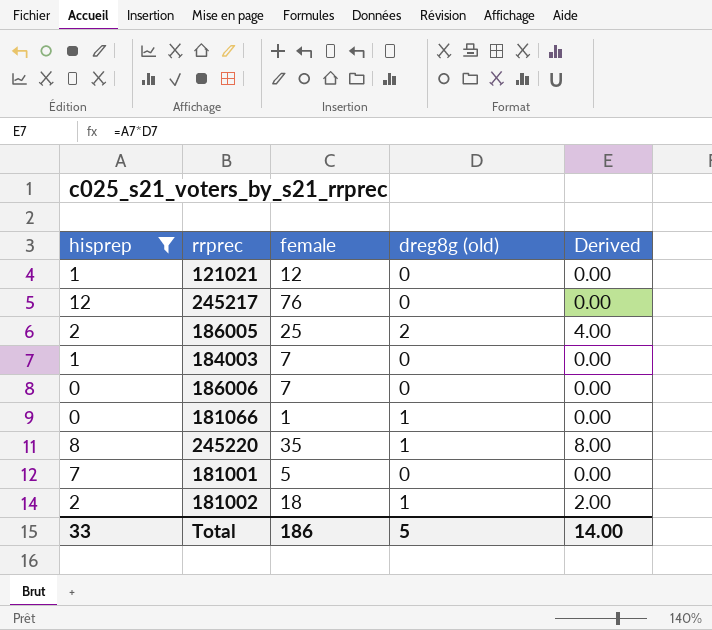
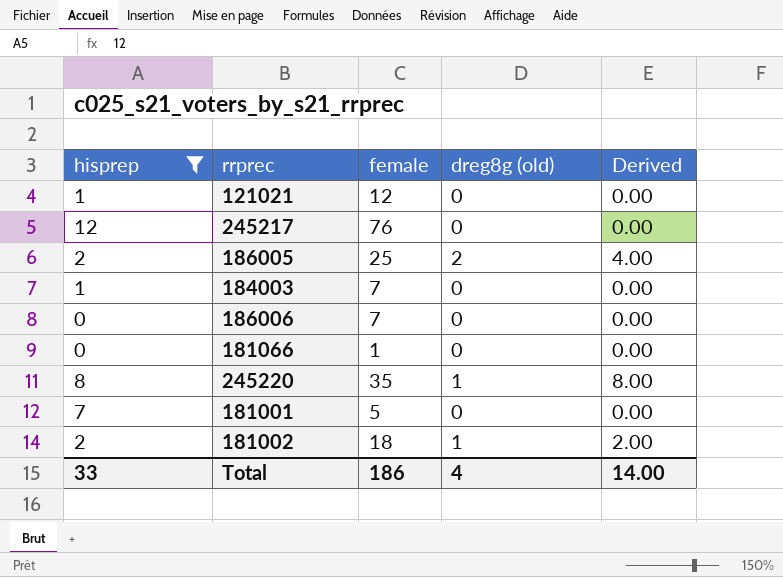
181066 | dreg8g (old): 1 -> 0
Total | dreg8g (old): 5 -> 4

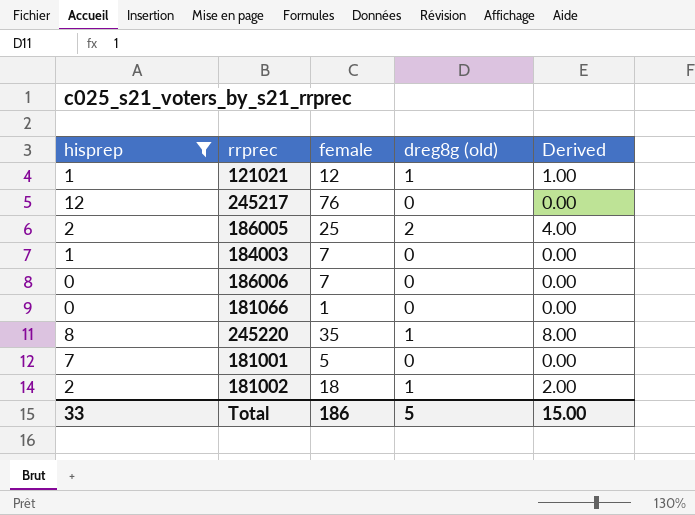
121021 | dreg8g (old): 0 -> 1
121021 | Derived: 0.00 -> 1.00
Total | dreg8g (old): 4 -> 5
Total | Derived: 14.00 -> 15.00

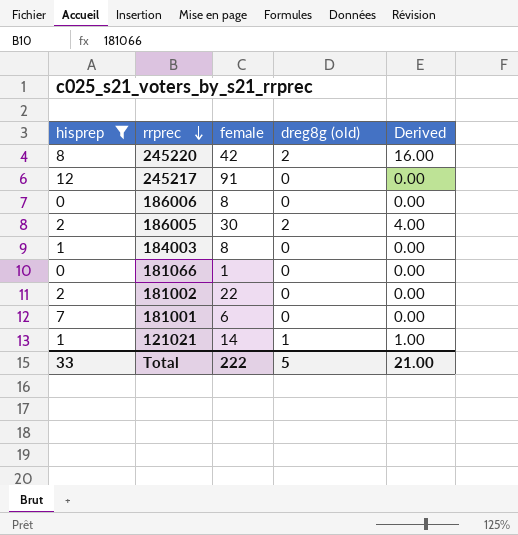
row order: none -> rrprec descending
245220 | female: 35 -> 42
245220 | dreg8g (old): 1 -> 2
245220 | Derived: 8.00 -> 16.00
245217 | female: 76 -> 91
186006 | female: 7 -> 8
186005 | female: 25 -> 30
184003 | female: 7 -> 8
181002 | female: 18 -> 22
181002 | dreg8g (old): 1 -> 0
181002 | Derived: 2.00 -> 0.00
181001 | female: 5 -> 6
121021 | female: 12 -> 14
Total | female: 186 -> 222
Total | Derived: 15.00 -> 21.00

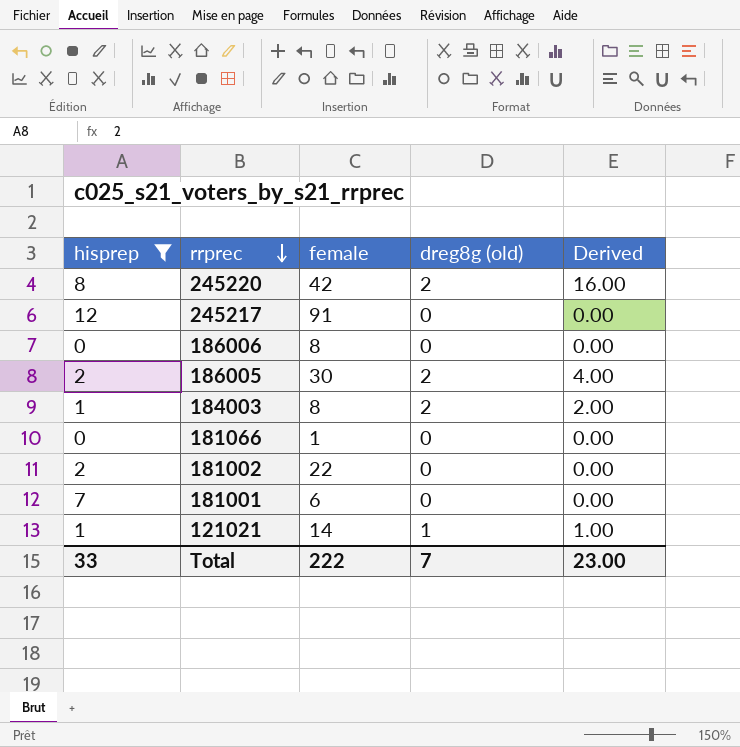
184003 | dreg8g (old): 0 -> 2
184003 | Derived: 0.00 -> 2.00
Total | dreg8g (old): 5 -> 7
Total | Derived: 21.00 -> 23.00

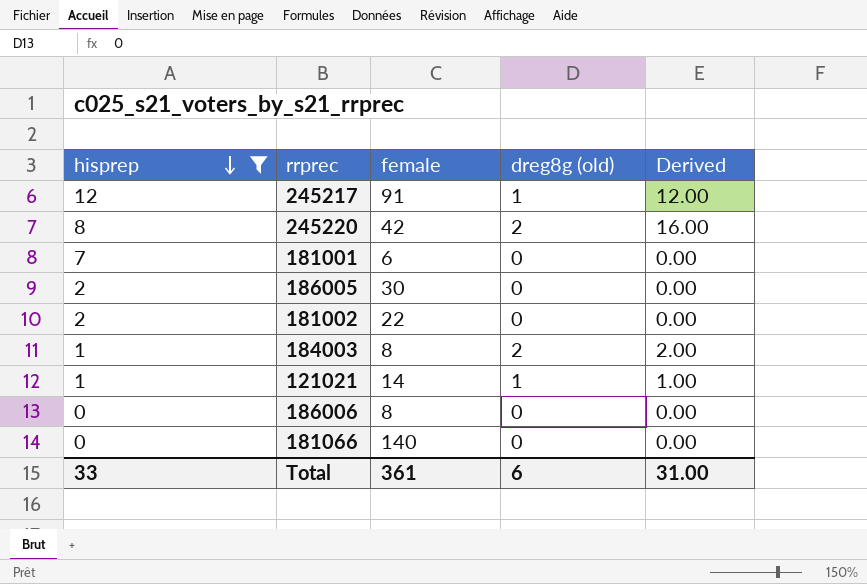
row order: rrprec descending -> hisprep descending
245217 | dreg8g (old): 0 -> 1
245217 | Derived: 0.00 -> 12.00
186005 | dreg8g (old): 2 -> 0
186005 | Derived: 4.00 -> 0.00
181066 | female: 1 -> 140
Total | female: 222 -> 361
Total | dreg8g (old): 7 -> 6
Total | Derived: 23.00 -> 31.00

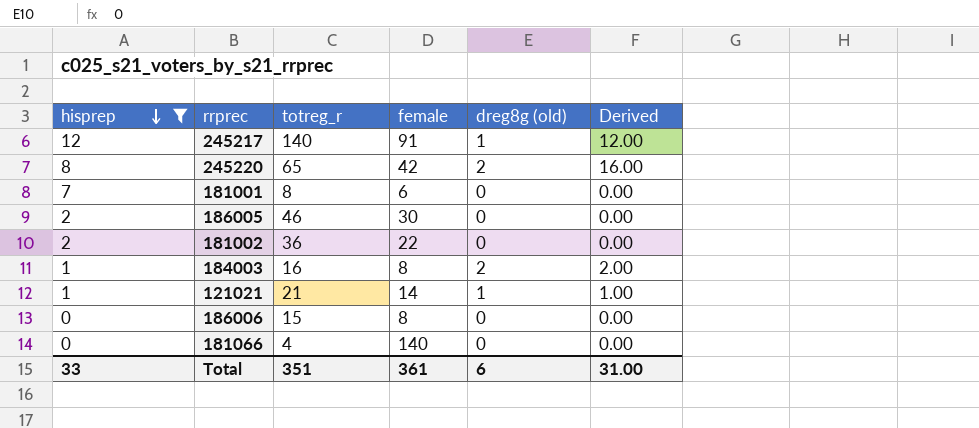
column totreg_r | position: none -> 3

